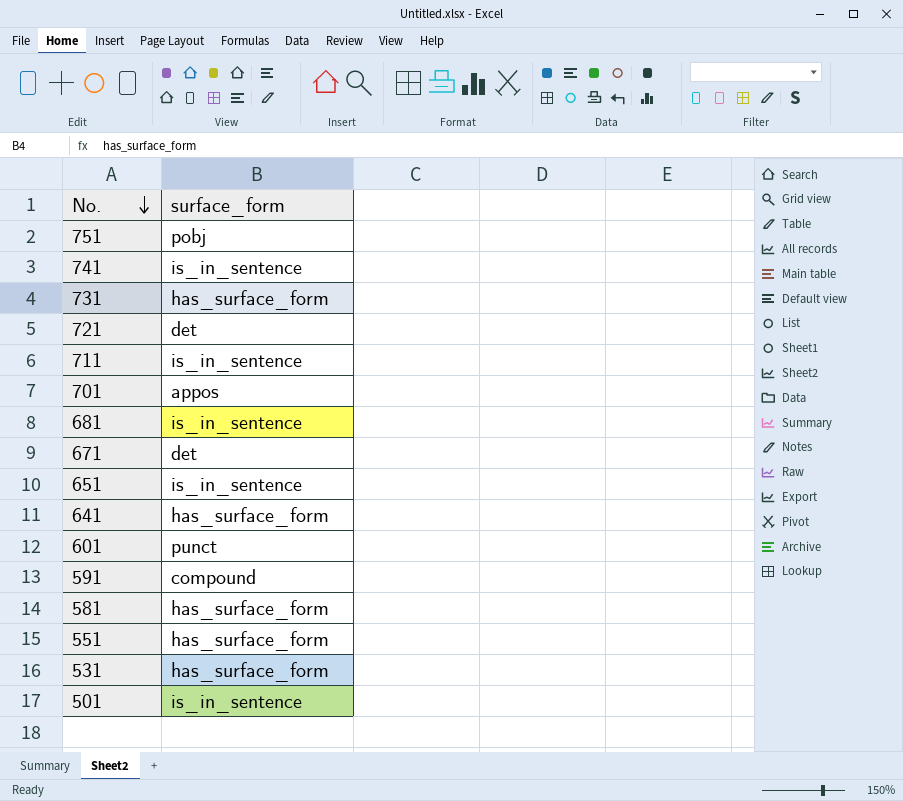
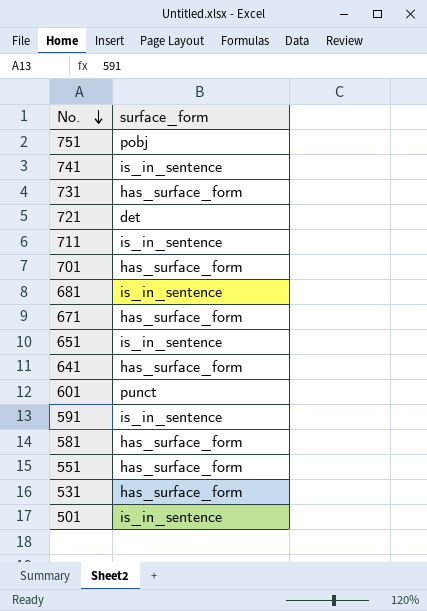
701 | surface_form: appos -> has_surface_form
671 | surface_form: det -> has_surface_form
591 | surface_form: compound -> is_in_sentence

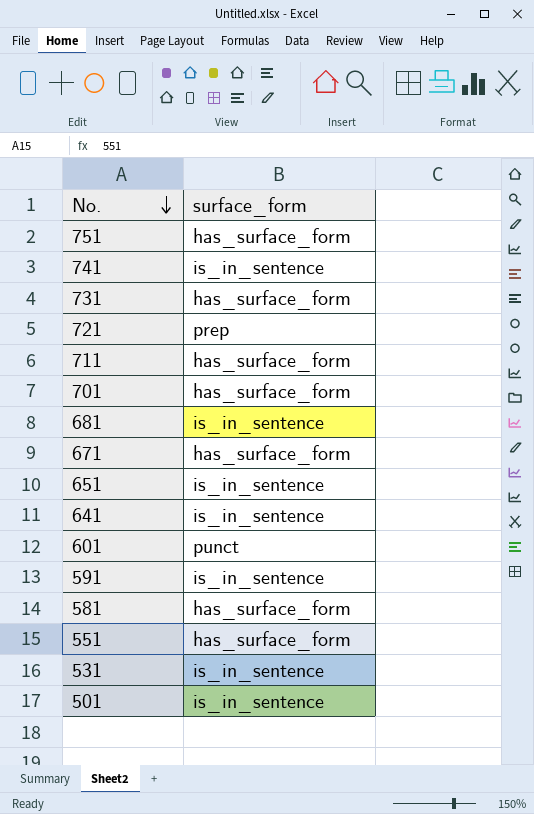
751 | surface_form: pobj -> has_surface_form
721 | surface_form: det -> prep
711 | surface_form: is_in_sentence -> has_surface_form
641 | surface_form: has_surface_form -> is_in_sentence
531 | surface_form: has_surface_form -> is_in_sentence

